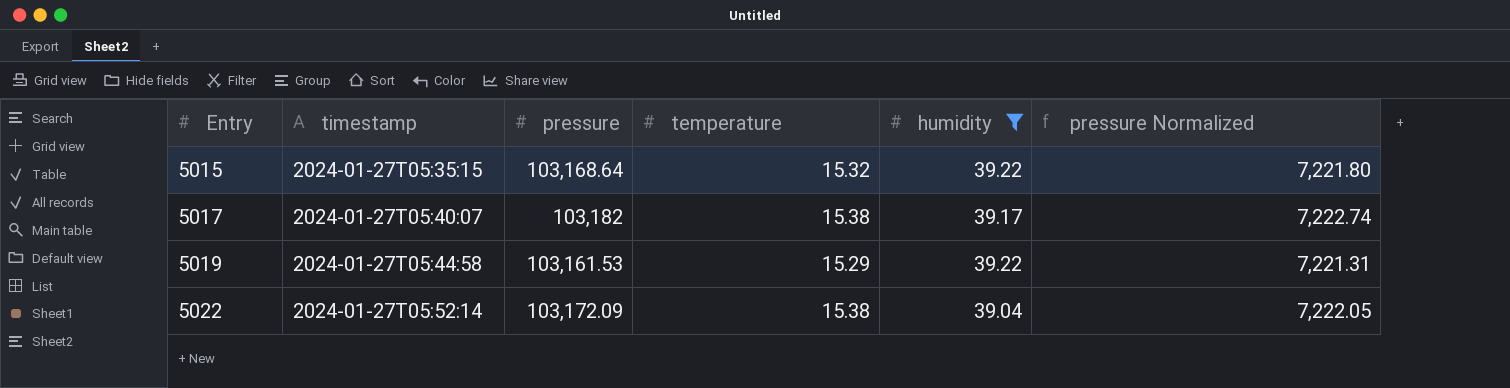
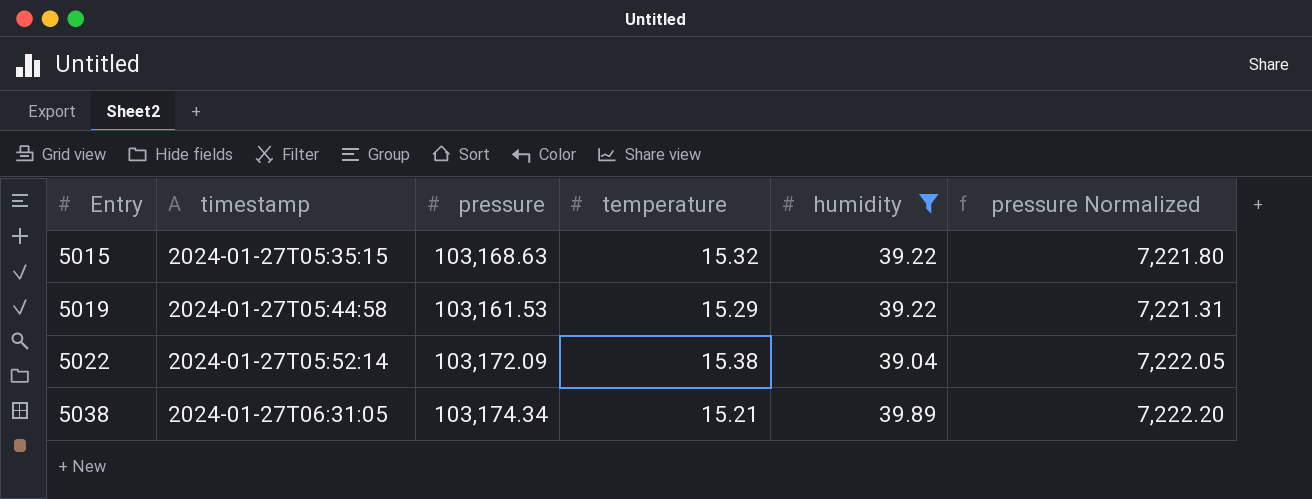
row 5017: 2024-01-27T05:40:07 | 103,182 | 15.38 | 39.17 | 7,222.74 -> none
5015 | pressure: 103,168.64 -> 103,168.63
row 5038: none -> 2024-01-27T06:31:05 | 103,174.34 | 15.21 | 39.89 | 7,222.20

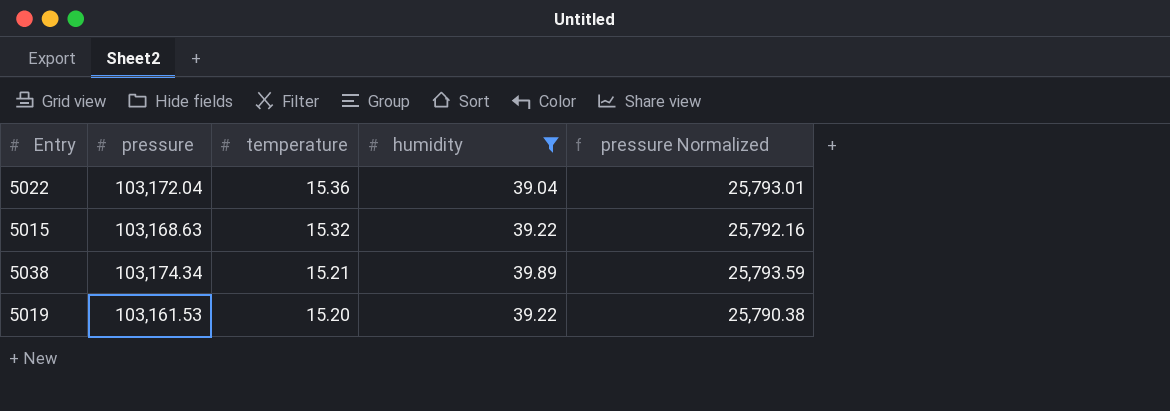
row order: Entry ascending -> temperature descending
column timestamp | position: 2 -> none
column pressure Normalized | formula: [pressure] * 0.07 -> [pressure] * 0.25
5022 | pressure: 103,172.09 -> 103,172.04
5022 | temperature: 15.38 -> 15.36
5019 | temperature: 15.29 -> 15.20

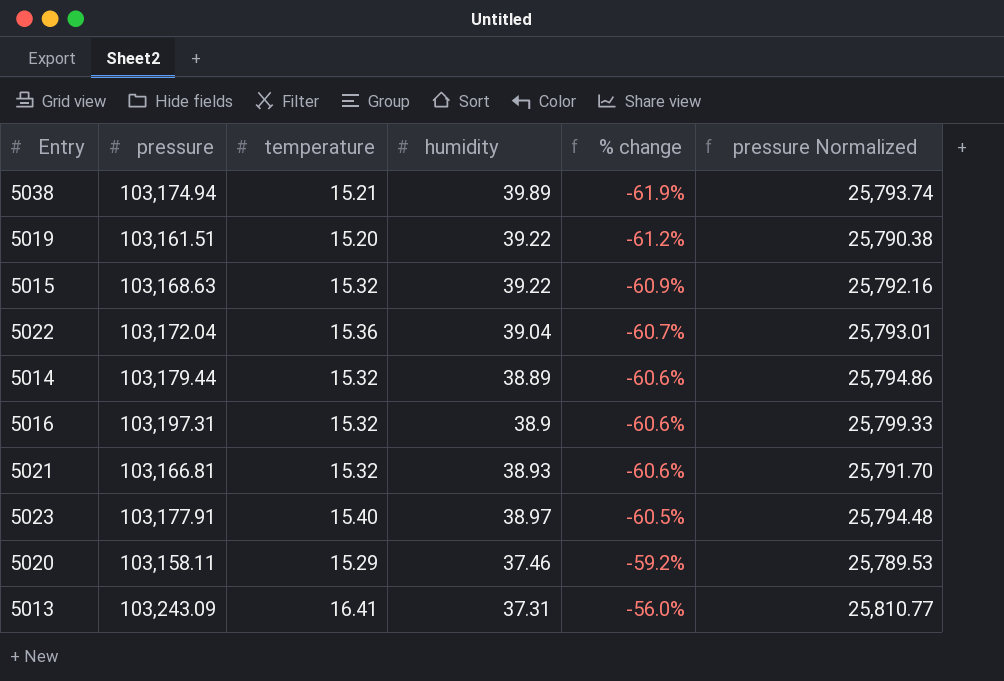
filter: humidity >= 39.04 -> none
row order: temperature descending -> % change ascending
column % change | formula: none -> ([temperature] - [humidity]) / [humidity]
5038 | pressure: 103,174.34 -> 103,174.94
5038 | pressure Normalized: 25,793.59 -> 25,793.74
5019 | pressure: 103,161.53 -> 103,161.51

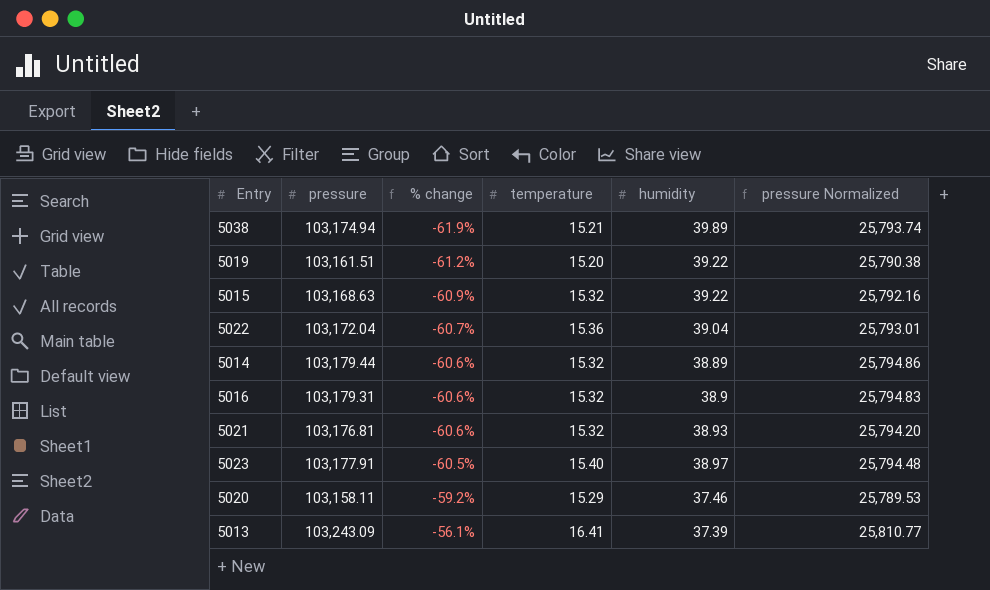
column % change | position: 5 -> 3
5016 | pressure: 103,197.31 -> 103,179.31
5016 | pressure Normalized: 25,799.33 -> 25,794.83
5021 | pressure: 103,166.81 -> 103,176.81
5021 | pressure Normalized: 25,791.70 -> 25,794.20
5013 | % change: -56.0% -> -56.1%
5013 | humidity: 37.31 -> 37.39

